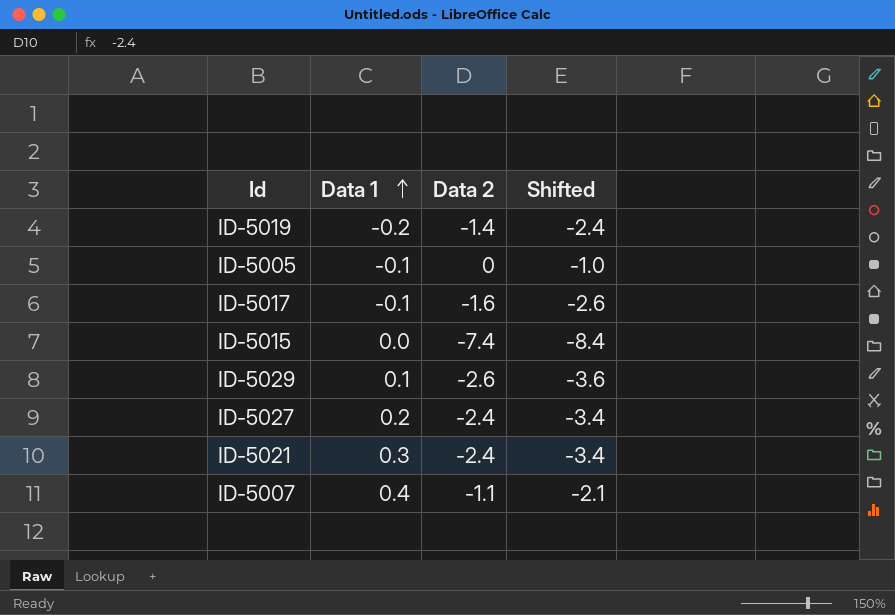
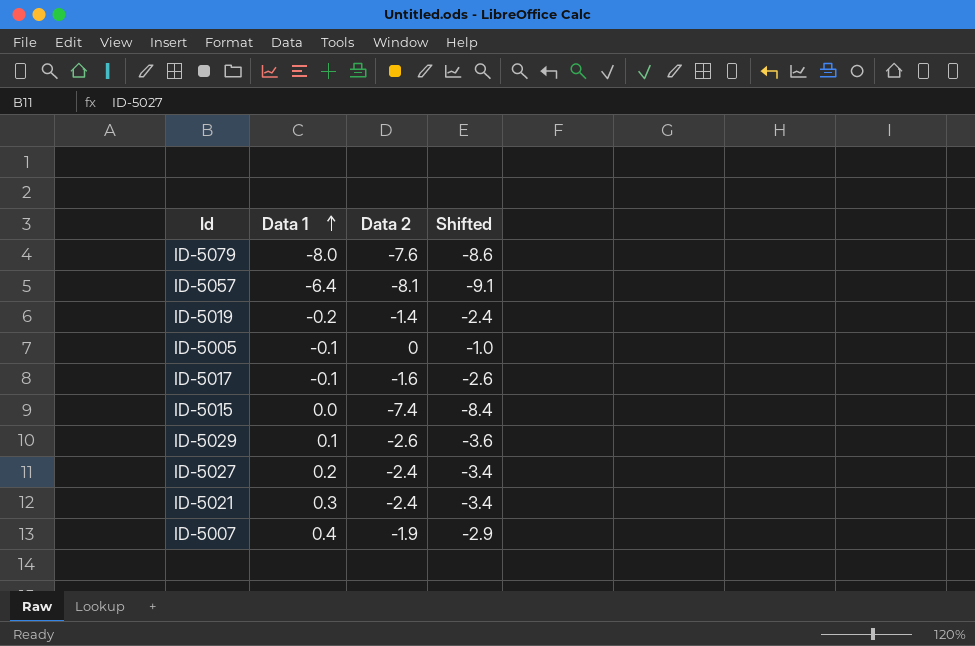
row ID-5079: none -> -8.0 | -7.6 | -8.6
row ID-5057: none -> -6.4 | -8.1 | -9.1
ID-5007 | Data 2: -1.1 -> -1.9
ID-5007 | Shifted: -2.1 -> -2.9

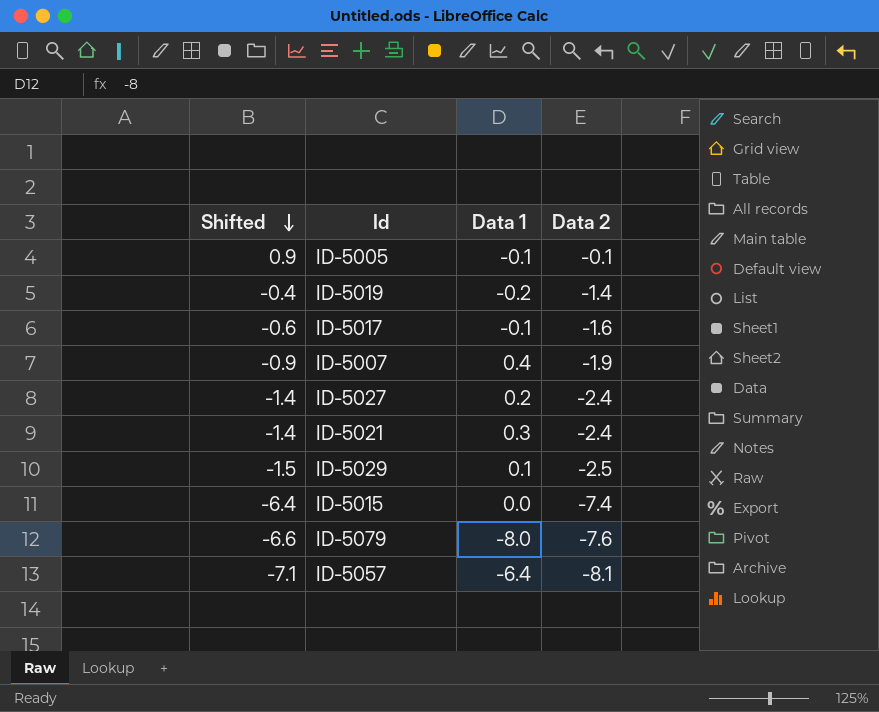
row order: Data 1 ascending -> Shifted descending
column Shifted | formula: [Data 2] - 1 -> [Data 2] + 1
column Shifted | position: 4 -> 1
ID-5005 | Data 2: 0 -> -0.1
ID-5029 | Data 2: -2.6 -> -2.5

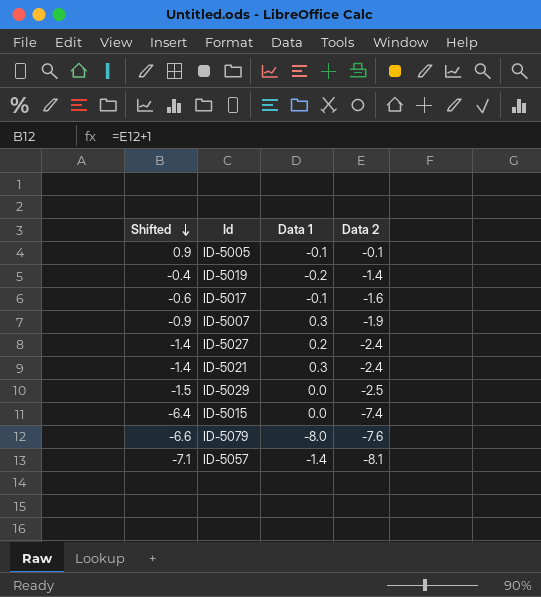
ID-5007 | Data 1: 0.4 -> 0.3
ID-5029 | Data 1: 0.1 -> 0.0
ID-5057 | Data 1: -6.4 -> -1.4

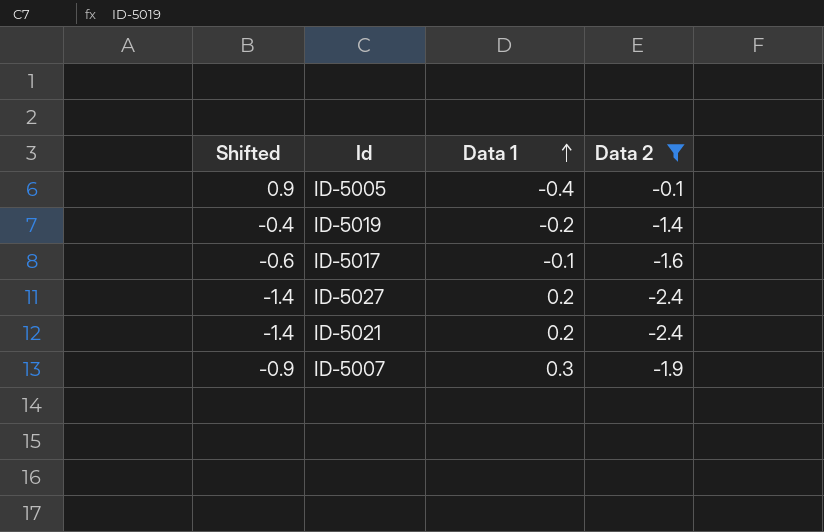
filter: none -> Data 2 >= -2.4
row order: Shifted descending -> Data 1 ascending
ID-5005 | Data 1: -0.1 -> -0.4
ID-5021 | Data 1: 0.3 -> 0.2

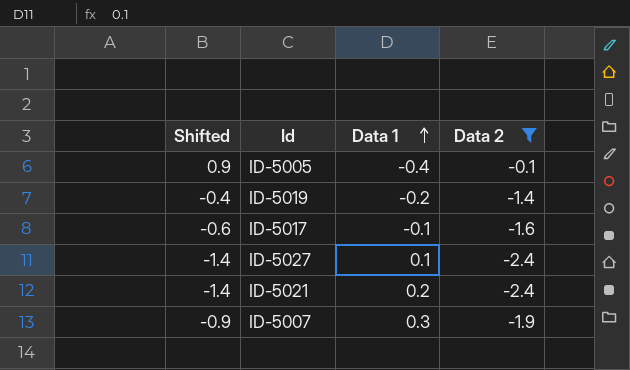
ID-5027 | Data 1: 0.2 -> 0.1

